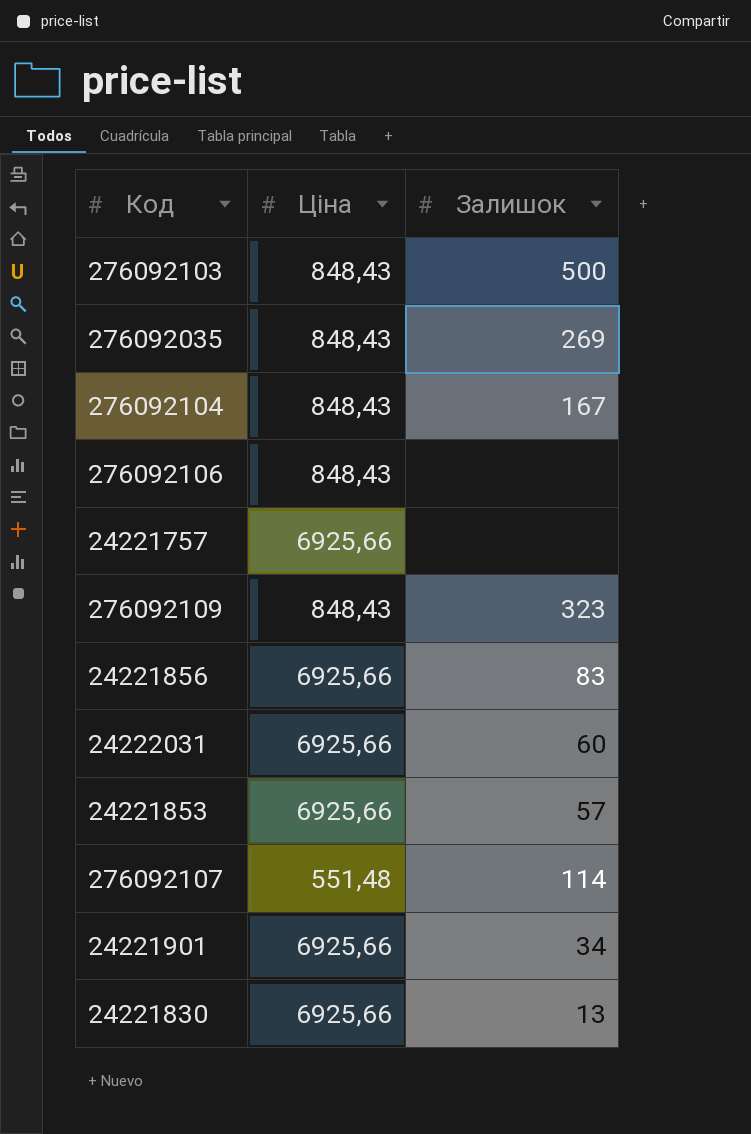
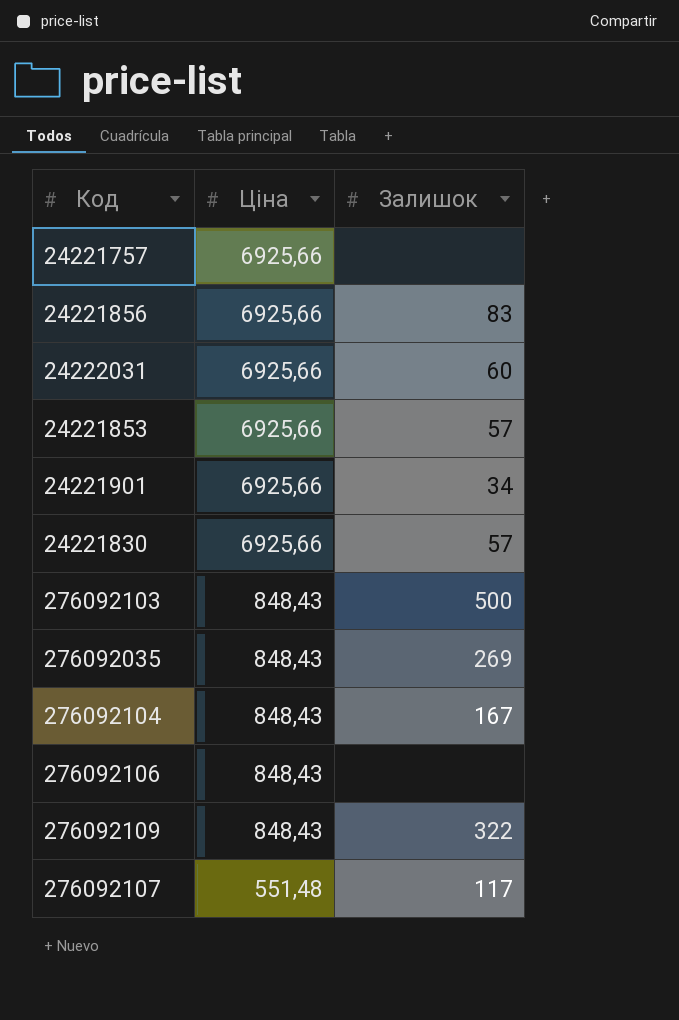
row order: none -> Ціна descending
24221830 | Залишок: 13 -> 57
276092109 | Залишок: 323 -> 322
276092107 | Залишок: 114 -> 117

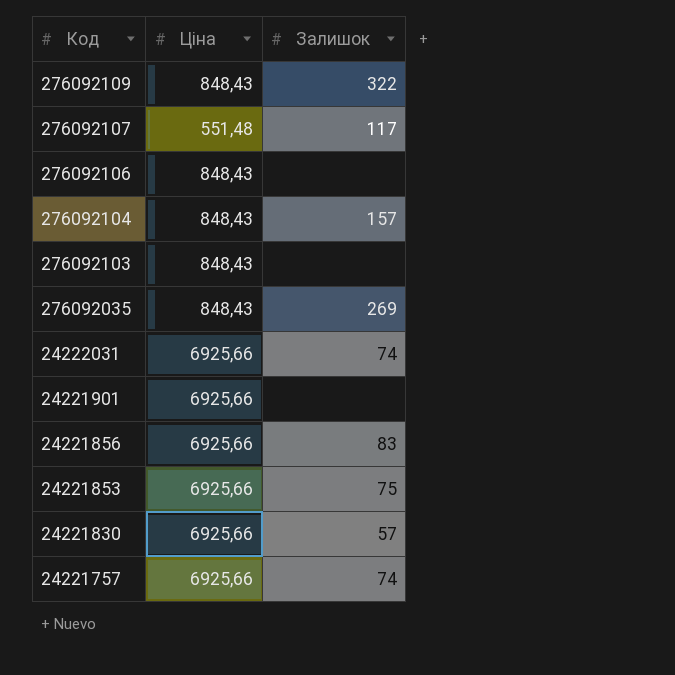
row order: Ціна descending -> Код descending
276092104 | Залишок: 167 -> 157
276092103 | Залишок: 500 -> none
24222031 | Залишок: 60 -> 74
24221901 | Залишок: 34 -> none
24221853 | Залишок: 57 -> 75
24221757 | Залишок: none -> 74

